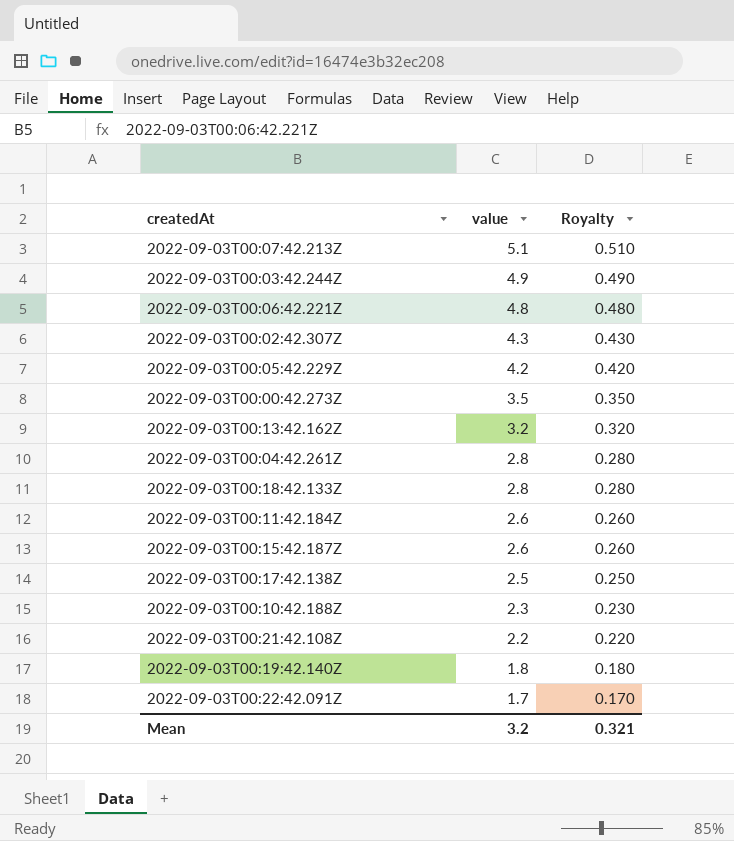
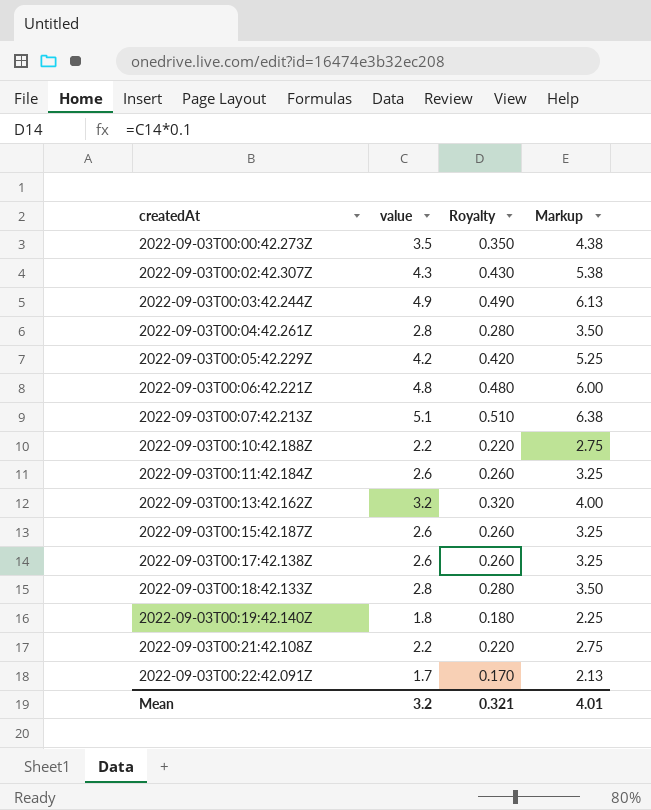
row order: value descending -> createdAt ascending
column Markup | formula: none -> [value] * 1.25
2022-09-03T00:10:42.188Z | value: 2.3 -> 2.2
2022-09-03T00:10:42.188Z | Royalty: 0.230 -> 0.220
2022-09-03T00:17:42.138Z | value: 2.5 -> 2.6
2022-09-03T00:17:42.138Z | Royalty: 0.250 -> 0.260

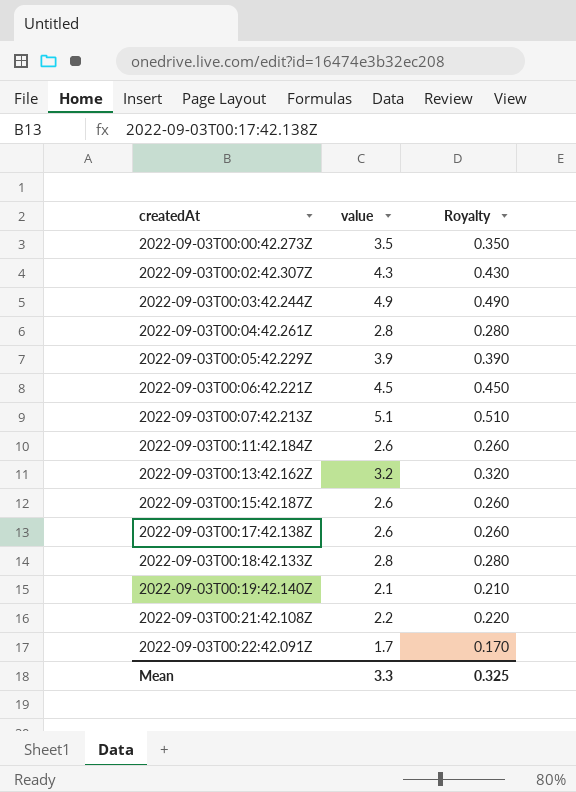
column Markup | formula: [value] * 1.25 -> none
row 2022-09-03T00:10:42.188Z: 2.2 | 0.220 | 2.75 -> none
2022-09-03T00:05:42.229Z | value: 4.2 -> 3.9
2022-09-03T00:05:42.229Z | Royalty: 0.420 -> 0.390
2022-09-03T00:06:42.221Z | value: 4.8 -> 4.5
2022-09-03T00:06:42.221Z | Royalty: 0.480 -> 0.450
2022-09-03T00:19:42.140Z | value: 1.8 -> 2.1
2022-09-03T00:19:42.140Z | Royalty: 0.180 -> 0.210
Mean | value: 3.2 -> 3.3
Mean | Royalty: 0.321 -> 0.325

